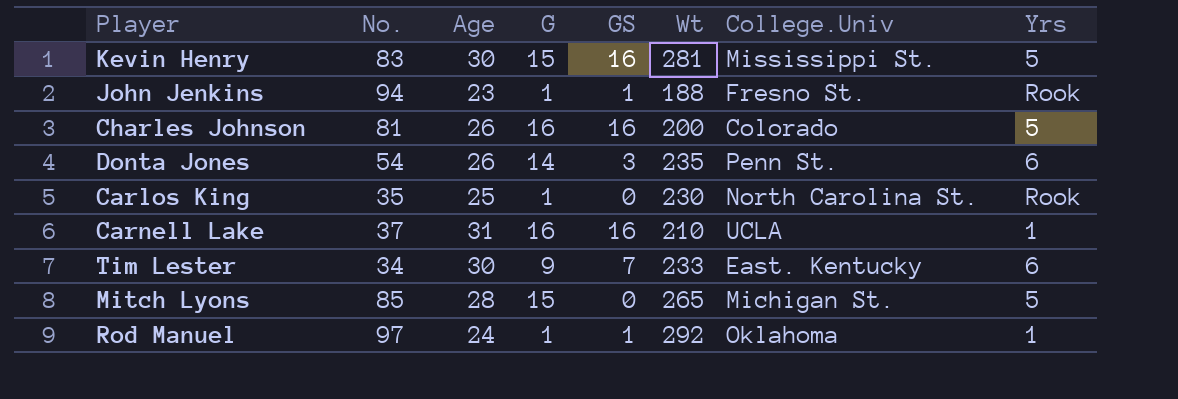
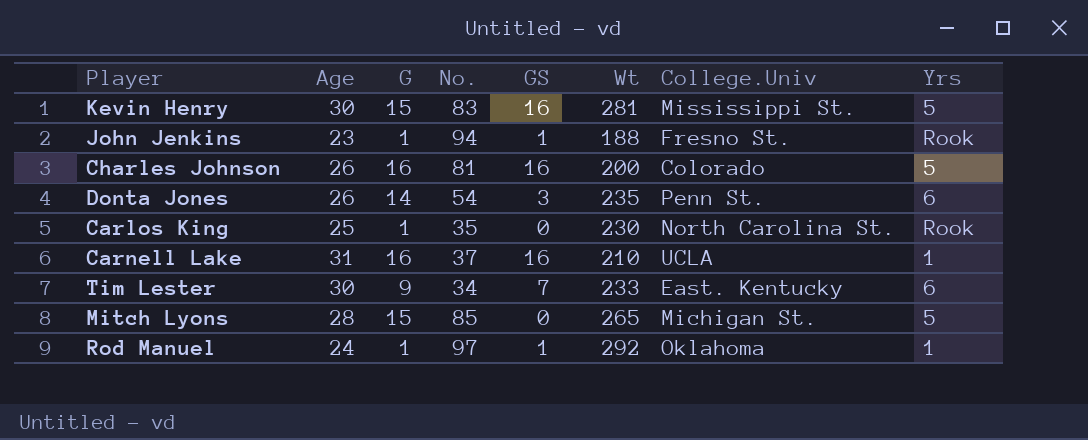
column No. | position: 2 -> 4

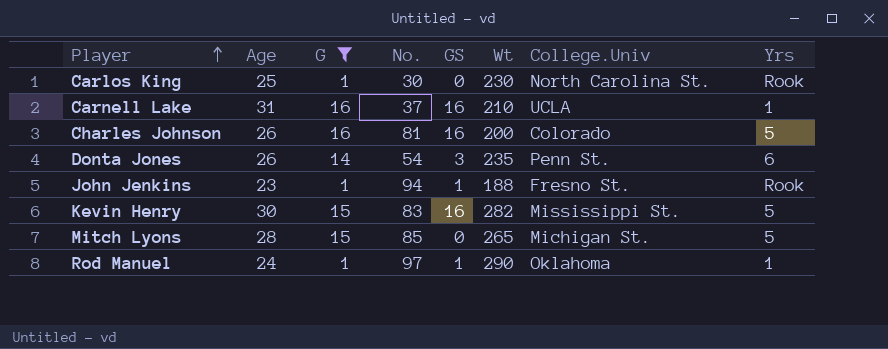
filter: none -> G != 9
row order: none -> Player ascending
Carlos King | No.: 35 -> 30
Kevin Henry | Wt: 281 -> 282
Rod Manuel | Wt: 292 -> 290

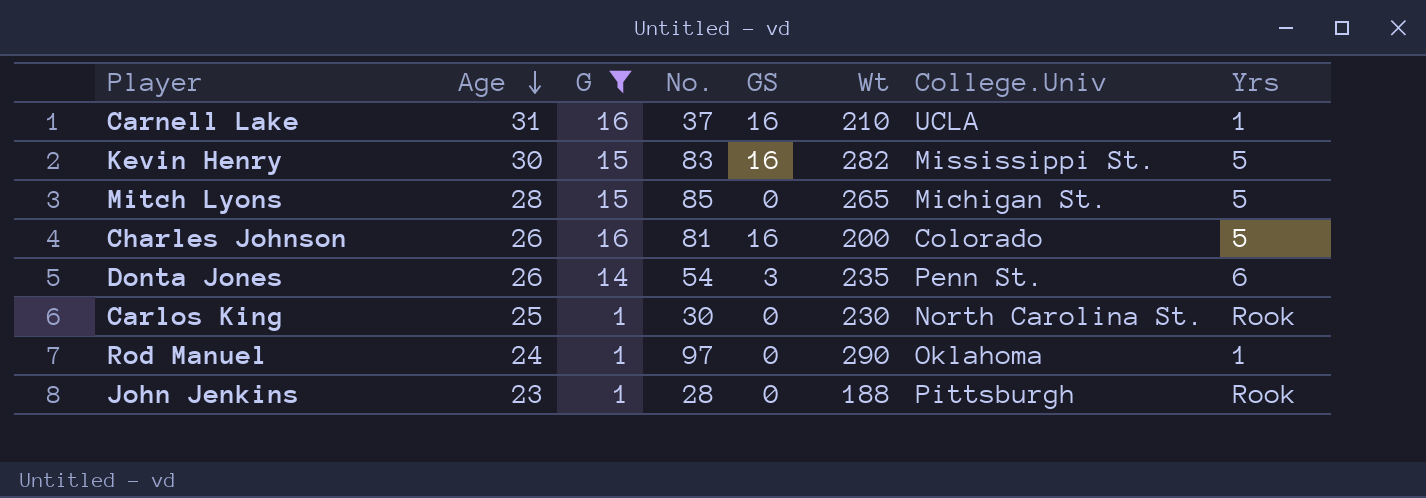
row order: Player ascending -> Age descending
Rod Manuel | GS: 1 -> 0
John Jenkins | No.: 94 -> 28
John Jenkins | GS: 1 -> 0
John Jenkins | College.Univ: Fresno St. -> Pittsburgh

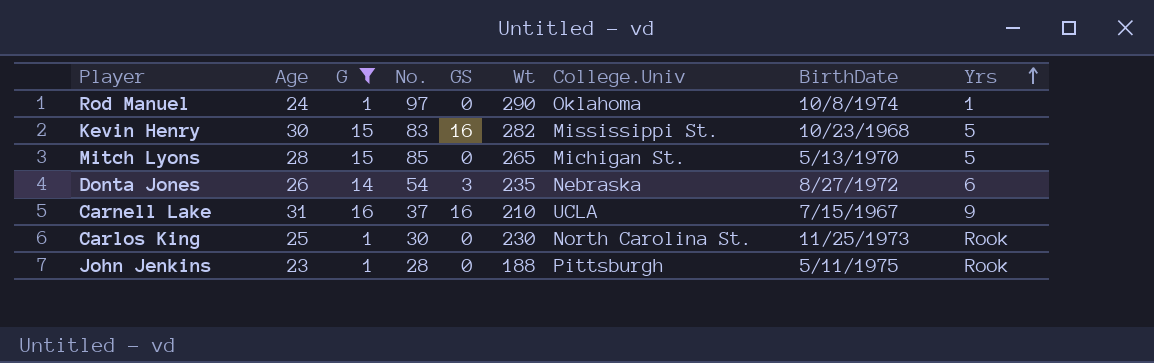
row order: Age descending -> Yrs ascending
column BirthDate | position: none -> 8
row Charles Johnson: 26 | 16 | 81 | 16 | 200 | Colorado | 5 -> none
Donta Jones | College.Univ: Penn St. -> Nebraska
Carnell Lake | Yrs: 1 -> 9

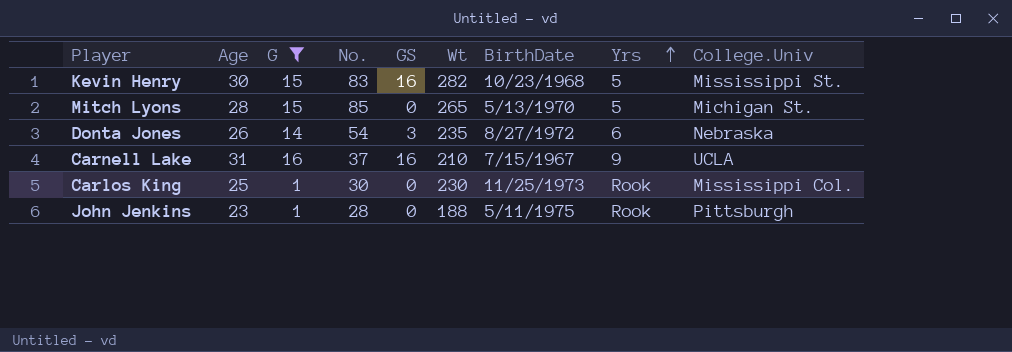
column College.Univ | position: 7 -> 9
row Rod Manuel: 24 | 1 | 97 | 0 | 290 | Oklahoma | 10/8/1974 | 1 -> none
Carlos King | College.Univ: North Carolina St. -> Mississippi Col.

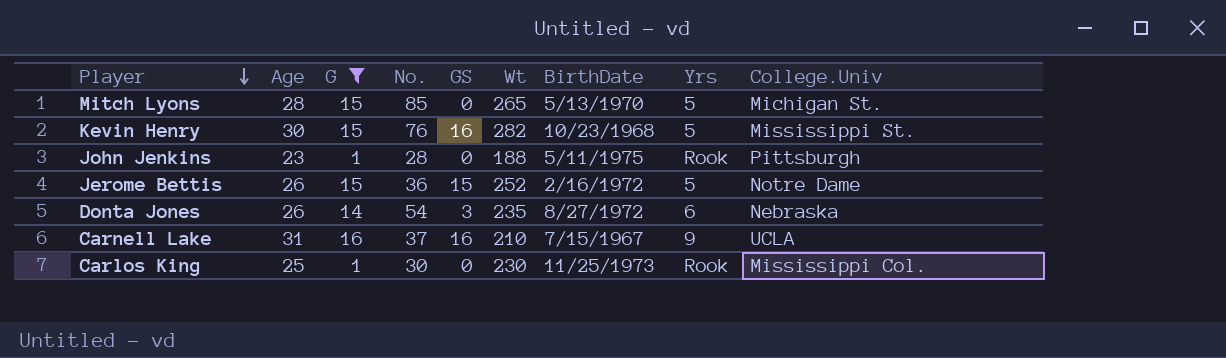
row order: Yrs ascending -> Player descending
Kevin Henry | No.: 83 -> 76
row Jerome Bettis: none -> 26 | 15 | 36 | 15 | 252 | 2/16/1972 | 5 | Notre Dame

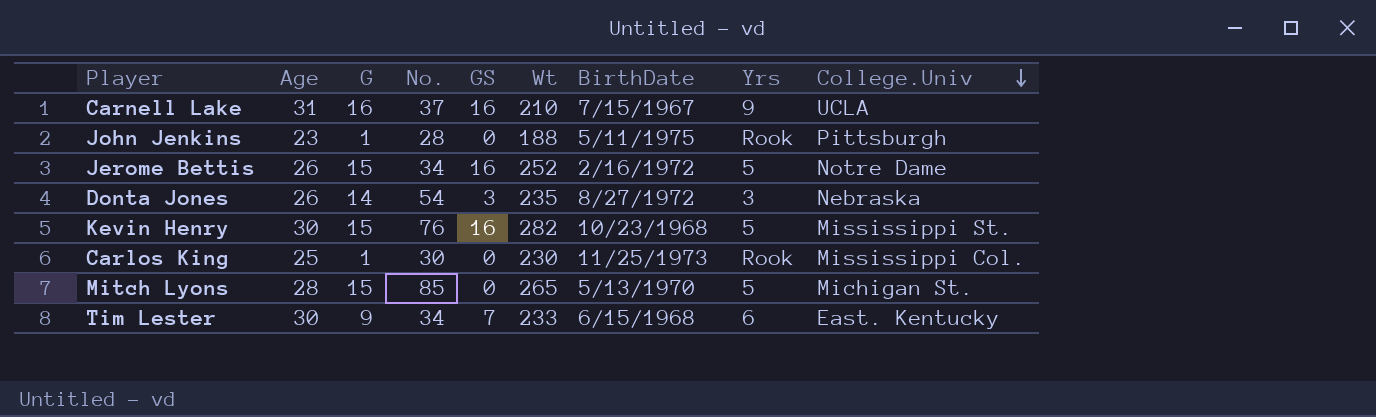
filter: G != 9 -> none
row order: Player descending -> College.Univ descending
Jerome Bettis | No.: 36 -> 34
Jerome Bettis | GS: 15 -> 16
Donta Jones | Yrs: 6 -> 3

